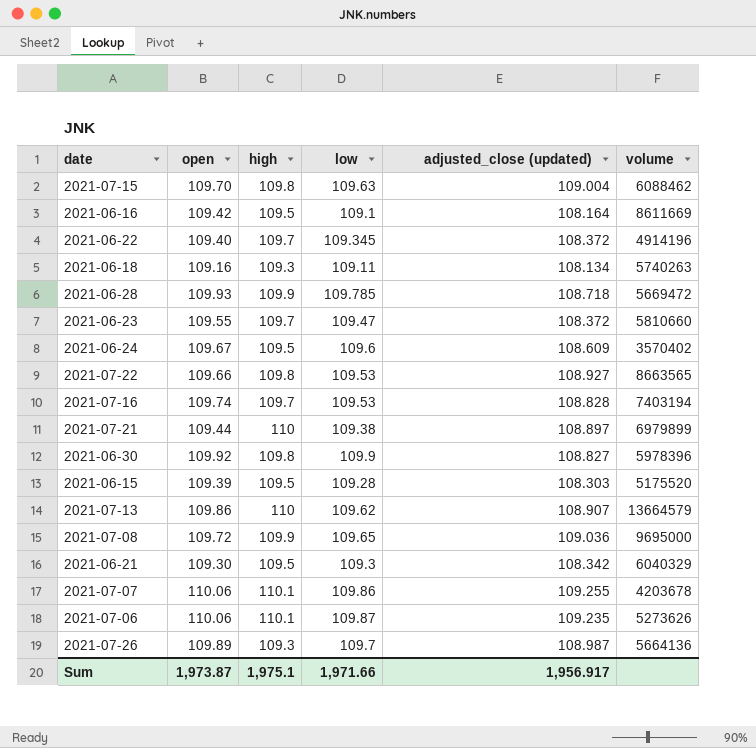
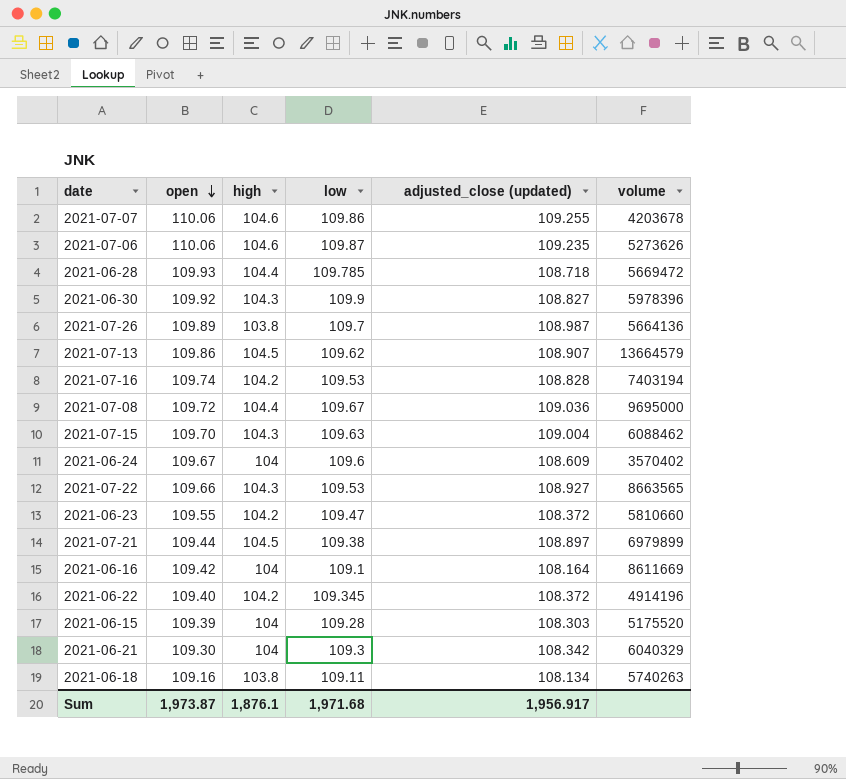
row order: none -> open descending
2021-07-07 | high: 110.1 -> 104.6
2021-07-06 | high: 110.1 -> 104.6
2021-06-28 | high: 109.9 -> 104.4
2021-06-30 | high: 109.8 -> 104.3
2021-07-26 | high: 109.3 -> 103.8
2021-07-13 | high: 110 -> 104.5
2021-07-16 | high: 109.7 -> 104.2
2021-07-08 | high: 109.9 -> 104.4
2021-07-08 | low: 109.65 -> 109.67
2021-07-15 | high: 109.8 -> 104.3
2021-06-24 | high: 109.5 -> 104
2021-07-22 | high: 109.8 -> 104.3
2021-06-23 | high: 109.7 -> 104.2
2021-07-21 | high: 110 -> 104.5
2021-06-16 | high: 109.5 -> 104
2021-06-22 | high: 109.7 -> 104.2
2021-06-15 | high: 109.5 -> 104
2021-06-21 | high: 109.5 -> 104
2021-06-18 | high: 109.3 -> 103.8
Sum | high: 1,975.1 -> 1,876.1
Sum | low: 1,971.66 -> 1,971.68

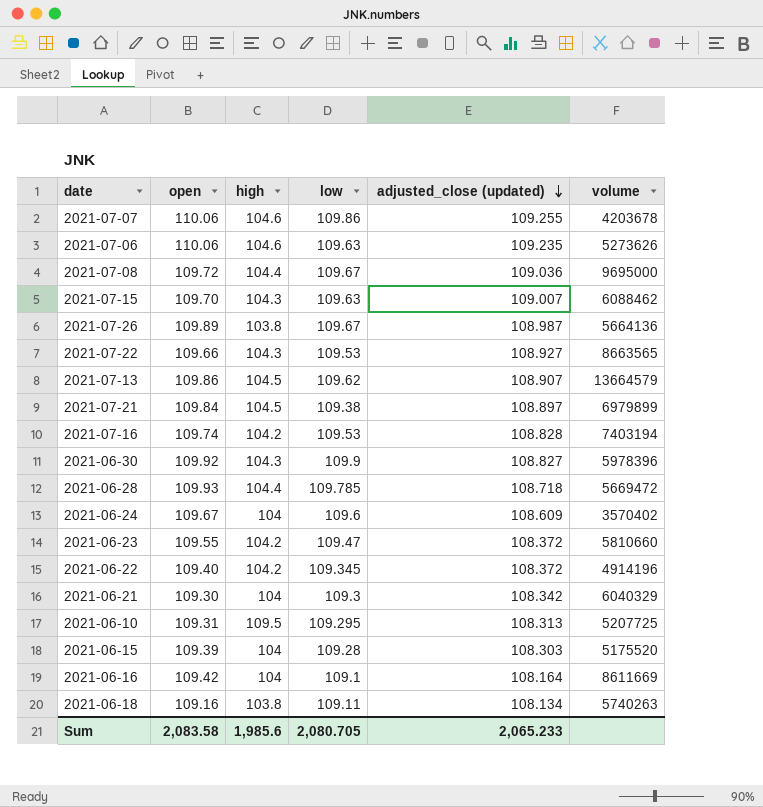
row order: open descending -> adjusted_close (updated) descending
2021-07-06 | low: 109.87 -> 109.63
2021-07-15 | adjusted_close (updated): 109.004 -> 109.007
2021-07-26 | low: 109.7 -> 109.67
2021-07-21 | open: 109.44 -> 109.84
row 2021-06-10: none -> 109.31 | 109.5 | 109.295 | 108.313 | 5207725
Sum | open: 1,973.87 -> 2,083.58
Sum | high: 1,876.1 -> 1,985.6
Sum | low: 1,971.68 -> 2,080.705
Sum | adjusted_close (updated): 1,956.917 -> 2,065.233

